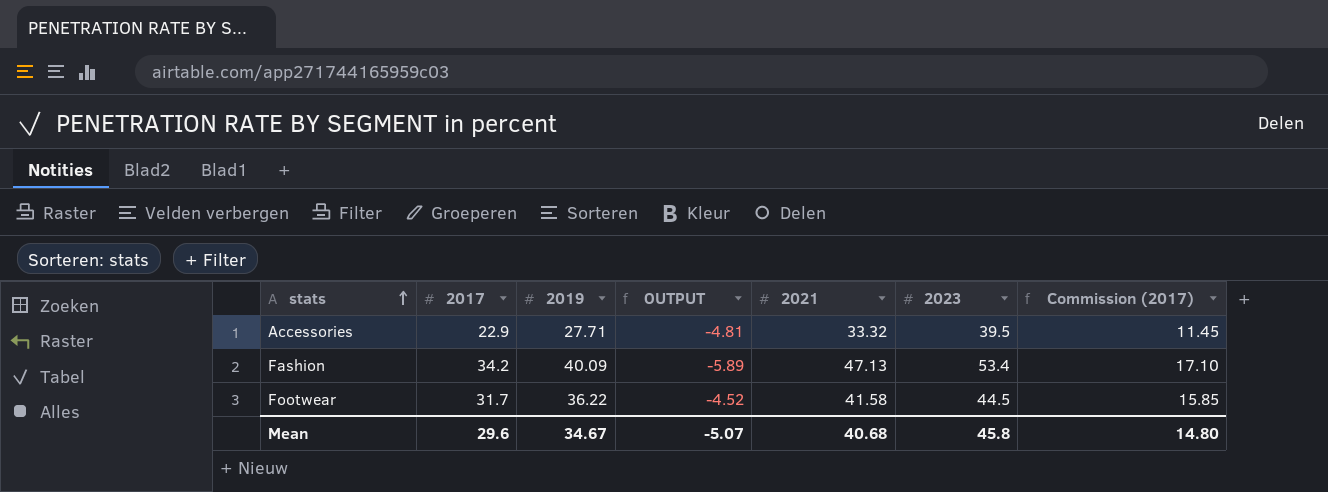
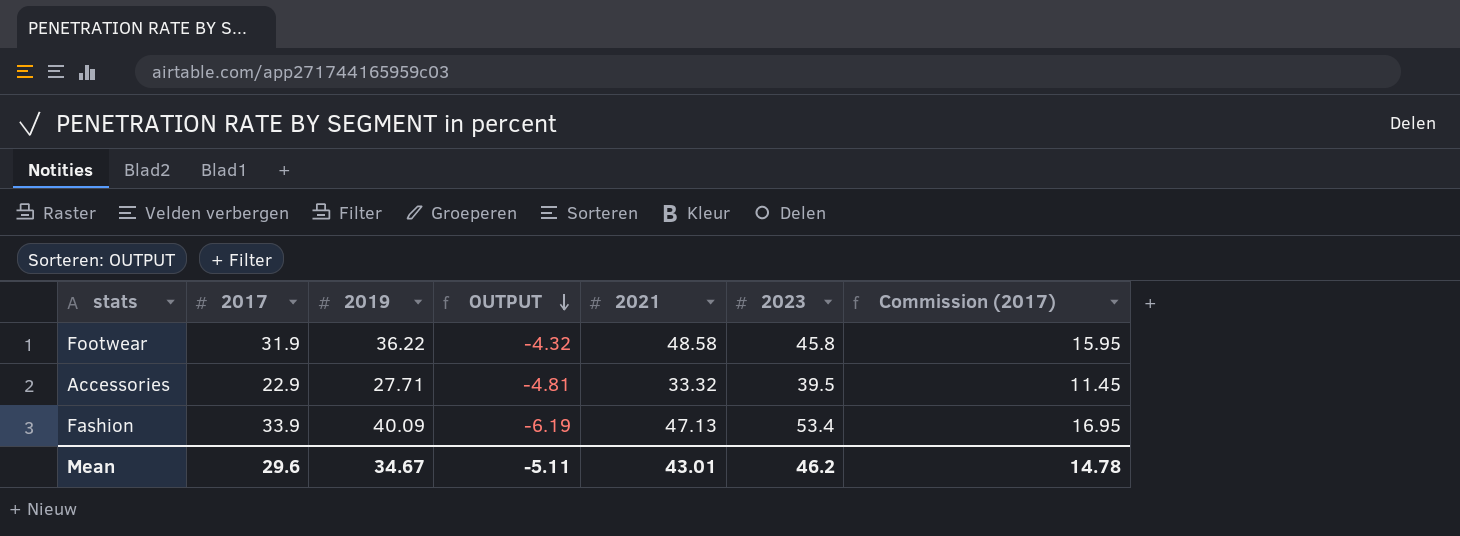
row order: stats ascending -> OUTPUT descending
Footwear | 2017: 31.7 -> 31.9
Footwear | OUTPUT: -4.52 -> -4.32
Footwear | 2021: 41.58 -> 48.58
Footwear | 2023: 44.5 -> 45.8
Footwear | Commission (2017): 15.85 -> 15.95
Fashion | 2017: 34.2 -> 33.9
Fashion | OUTPUT: -5.89 -> -6.19
Fashion | Commission (2017): 17.10 -> 16.95
Mean | OUTPUT: -5.07 -> -5.11
Mean | 2021: 40.68 -> 43.01
Mean | 2023: 45.8 -> 46.2
Mean | Commission (2017): 14.80 -> 14.78

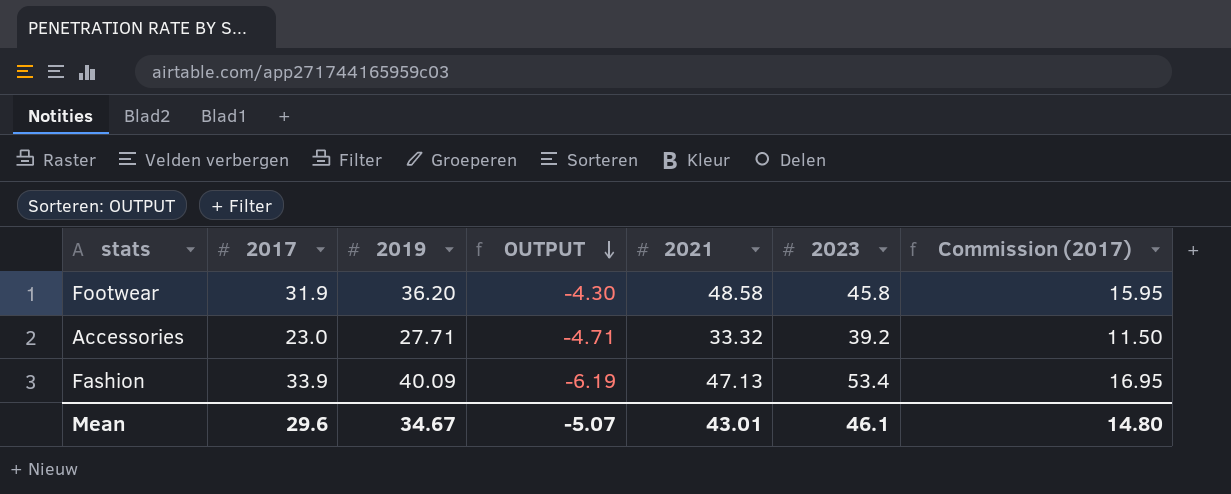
Footwear | 2019: 36.22 -> 36.20
Footwear | OUTPUT: -4.32 -> -4.30
Accessories | 2017: 22.9 -> 23.0
Accessories | OUTPUT: -4.81 -> -4.71
Accessories | 2023: 39.5 -> 39.2
Accessories | Commission (2017): 11.45 -> 11.50
Mean | OUTPUT: -5.11 -> -5.07
Mean | 2023: 46.2 -> 46.1
Mean | Commission (2017): 14.78 -> 14.80

